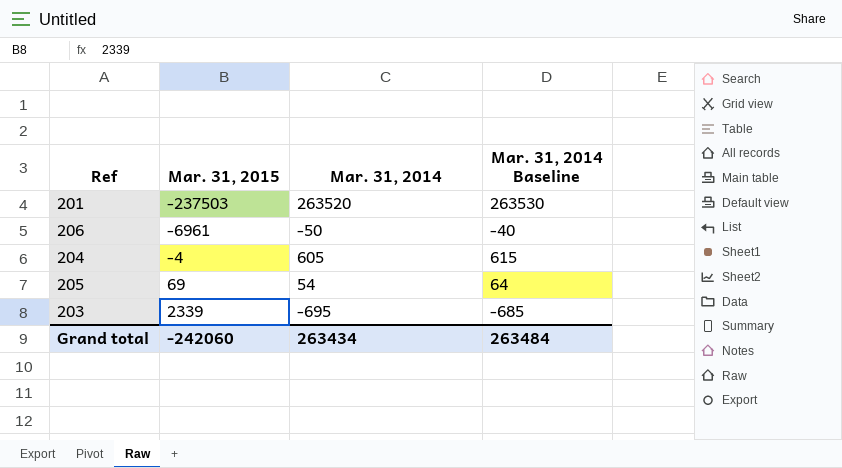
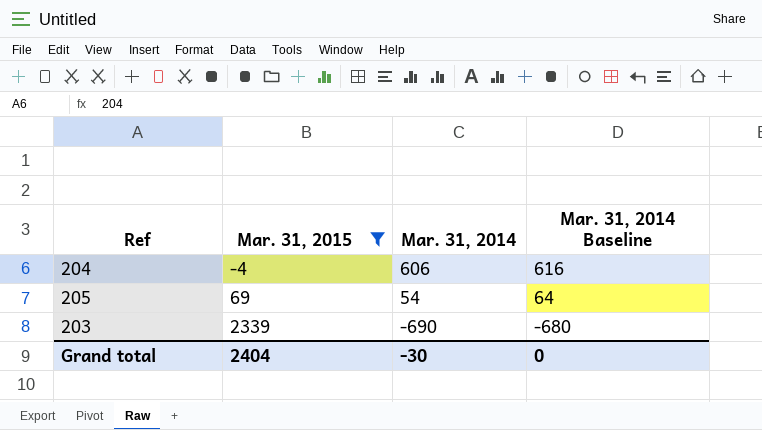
filter: none -> Mar. 31, 2015 >= -4
204 | Mar. 31, 2014: 605 -> 606
204 | Mar. 31, 2014 Baseline: 615 -> 616
203 | Mar. 31, 2014: -695 -> -690
203 | Mar. 31, 2014 Baseline: -685 -> -680
Grand total | Mar. 31, 2015: -242060 -> 2404
Grand total | Mar. 31, 2014: 263434 -> -30
Grand total | Mar. 31, 2014 Baseline: 263484 -> 0

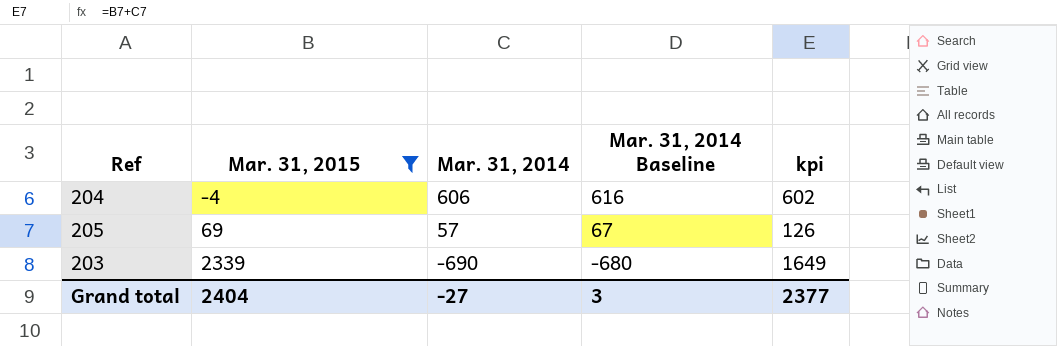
column kpi | formula: none -> [Mar. 31, 2015] + [Mar. 31, 2014]
205 | Mar. 31, 2014: 54 -> 57
205 | Mar. 31, 2014 Baseline: 64 -> 67
Grand total | Mar. 31, 2014: -30 -> -27
Grand total | Mar. 31, 2014 Baseline: 0 -> 3

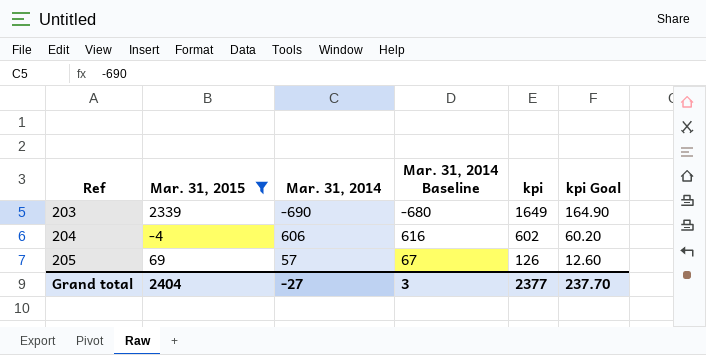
row order: Mar. 31, 2015 ascending -> Ref ascending
column kpi Goal | formula: none -> [kpi] * 0.1

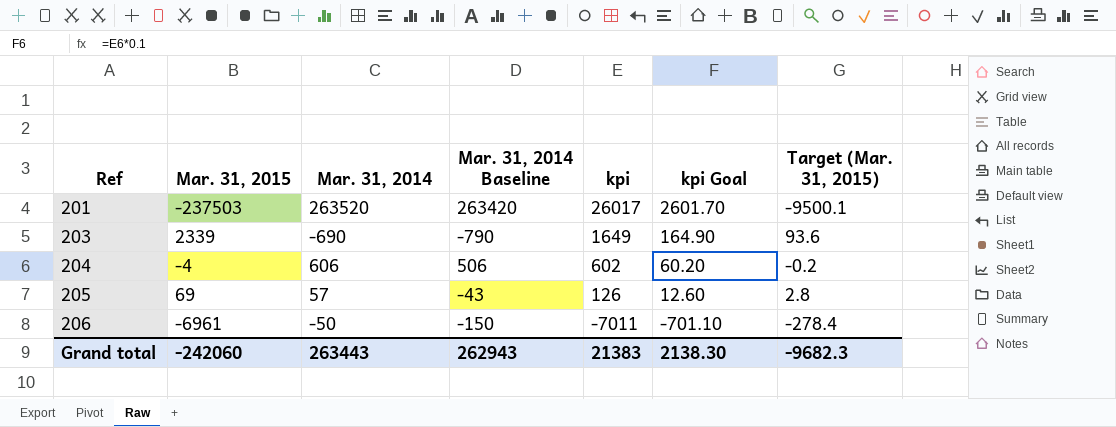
filter: Mar. 31, 2015 >= -4 -> none
column Mar. 31, 2014 Baseline | formula: [Mar. 31, 2014] + 10 -> [Mar. 31, 2014] - 100
column Target (Mar. 31, 2015) | formula: none -> [Mar. 31, 2015] * 0.04
Grand total | Mar. 31, 2015: 2404 -> -242060
Grand total | Mar. 31, 2014: -27 -> 263443
Grand total | Mar. 31, 2014 Baseline: 3 -> 262943
Grand total | kpi: 2377 -> 21383
Grand total | kpi Goal: 237.70 -> 2138.30

